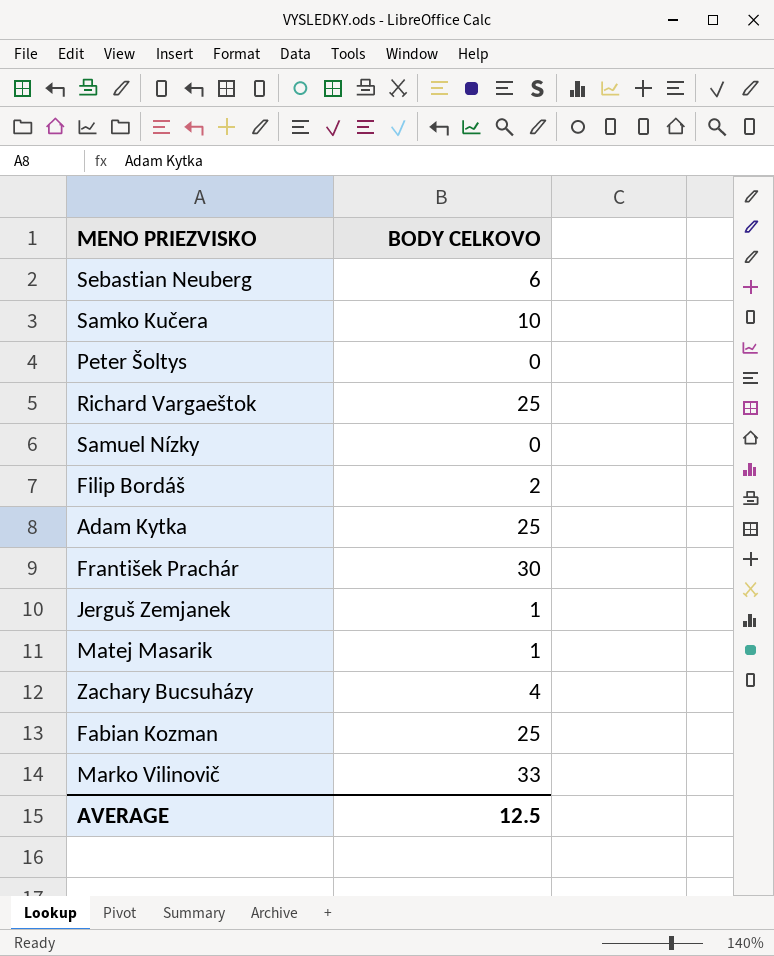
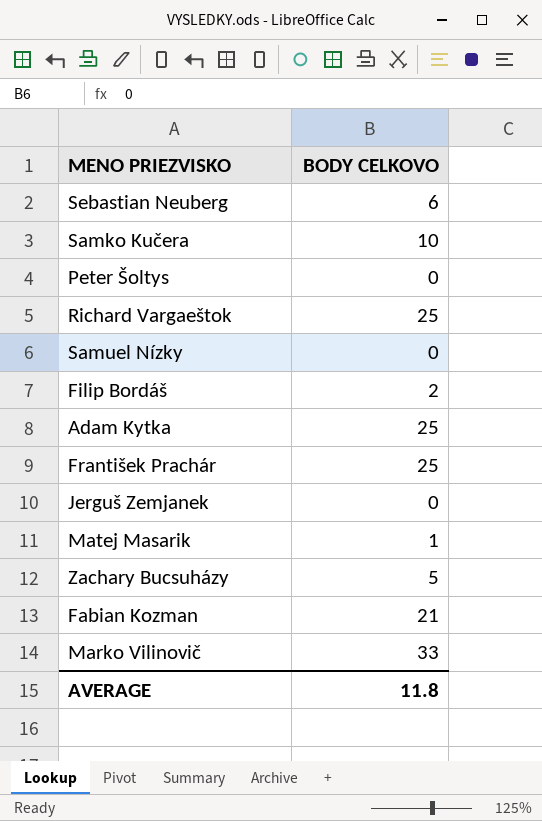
František Prachár | BODY CELKOVO: 30 -> 25
Jerguš Zemjanek | BODY CELKOVO: 1 -> 0
Zachary Bucsuházy | BODY CELKOVO: 4 -> 5
Fabian Kozman | BODY CELKOVO: 25 -> 21
AVERAGE | BODY CELKOVO: 12.5 -> 11.8

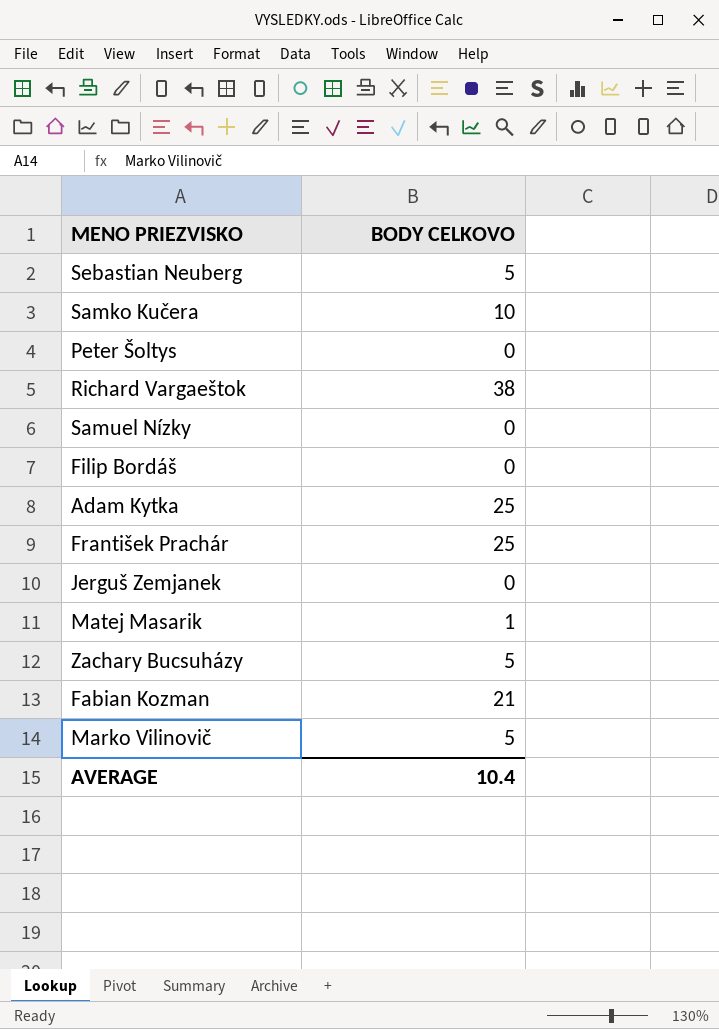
Sebastian Neuberg | BODY CELKOVO: 6 -> 5
Richard Vargaeštok | BODY CELKOVO: 25 -> 38
Filip Bordáš | BODY CELKOVO: 2 -> 0
Marko Vilinovič | BODY CELKOVO: 33 -> 5
AVERAGE | BODY CELKOVO: 11.8 -> 10.4

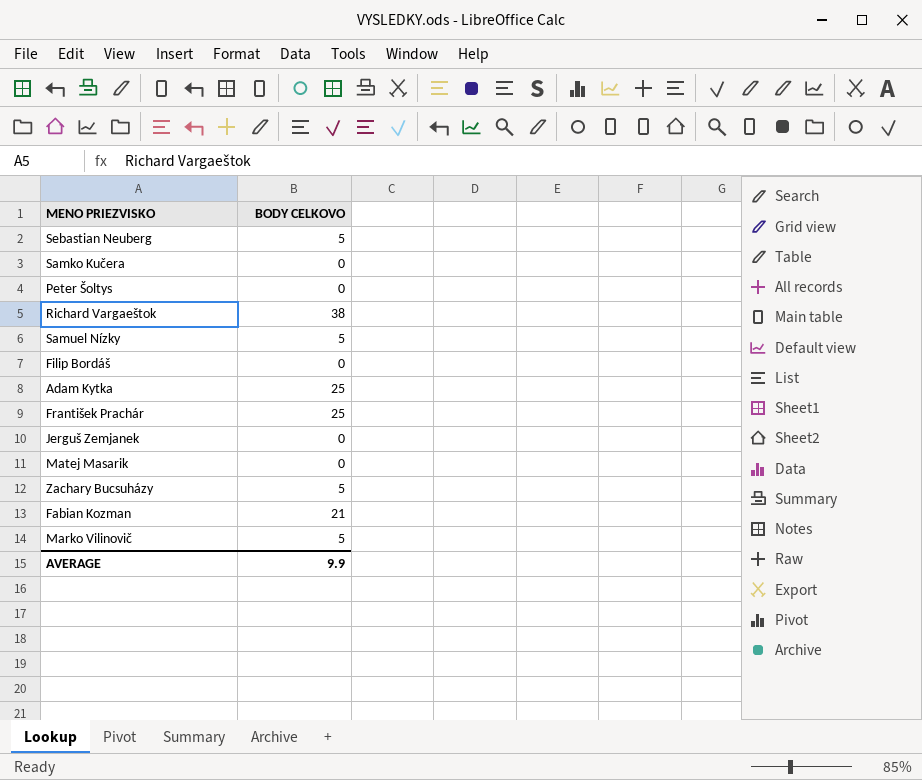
Samko Kučera | BODY CELKOVO: 10 -> 0
Samuel Nízky | BODY CELKOVO: 0 -> 5
Matej Masarik | BODY CELKOVO: 1 -> 0
AVERAGE | BODY CELKOVO: 10.4 -> 9.9

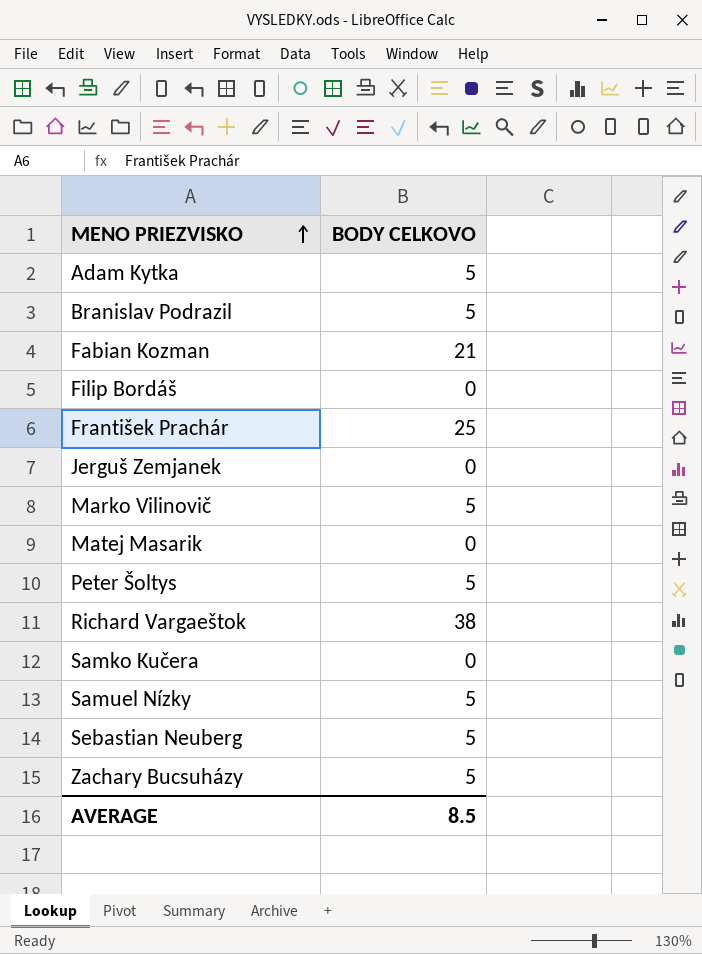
row order: none -> MENO PRIEZVISKO ascending
Adam Kytka | BODY CELKOVO: 25 -> 5
row Branislav Podrazil: none -> 5
Peter Šoltys | BODY CELKOVO: 0 -> 5
AVERAGE | BODY CELKOVO: 9.9 -> 8.5

